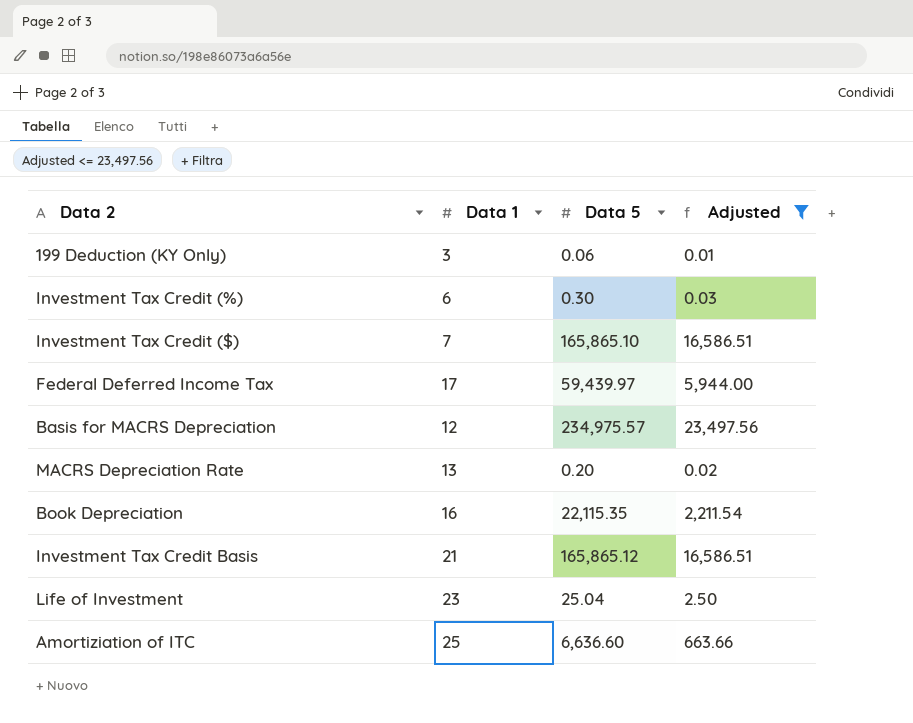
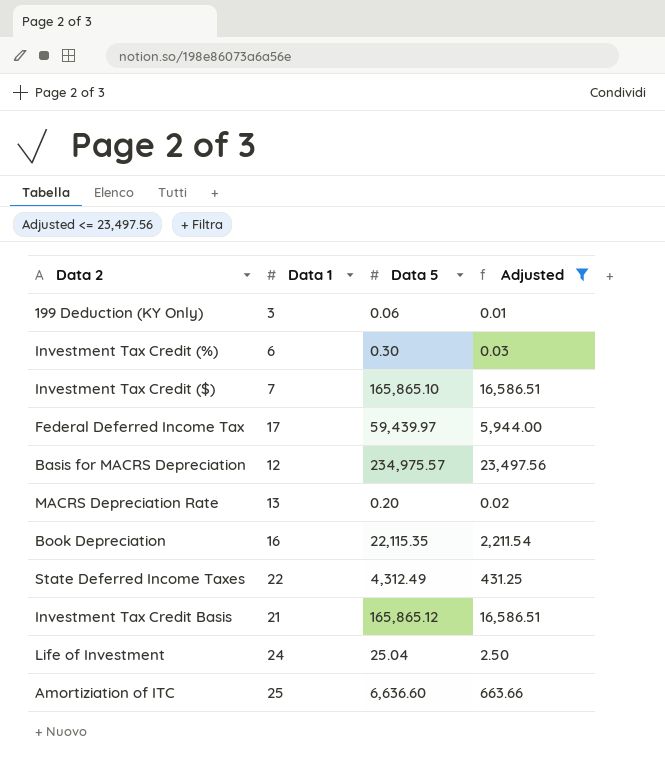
row State Deferred Income Taxes: none -> 22 | 4,312.49 | 431.25
Life of Investment | Data 1: 23 -> 24

